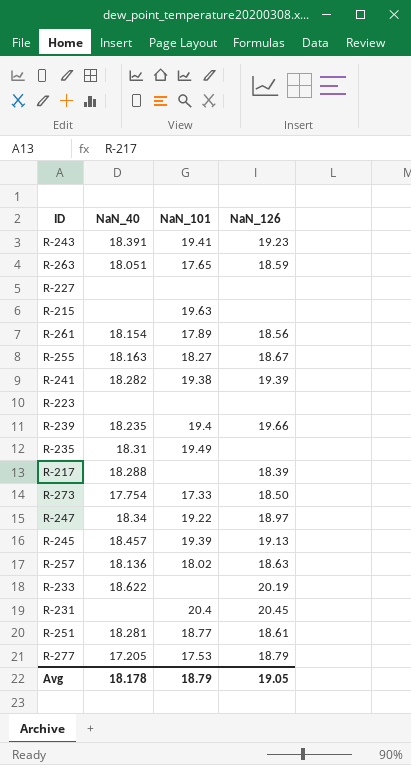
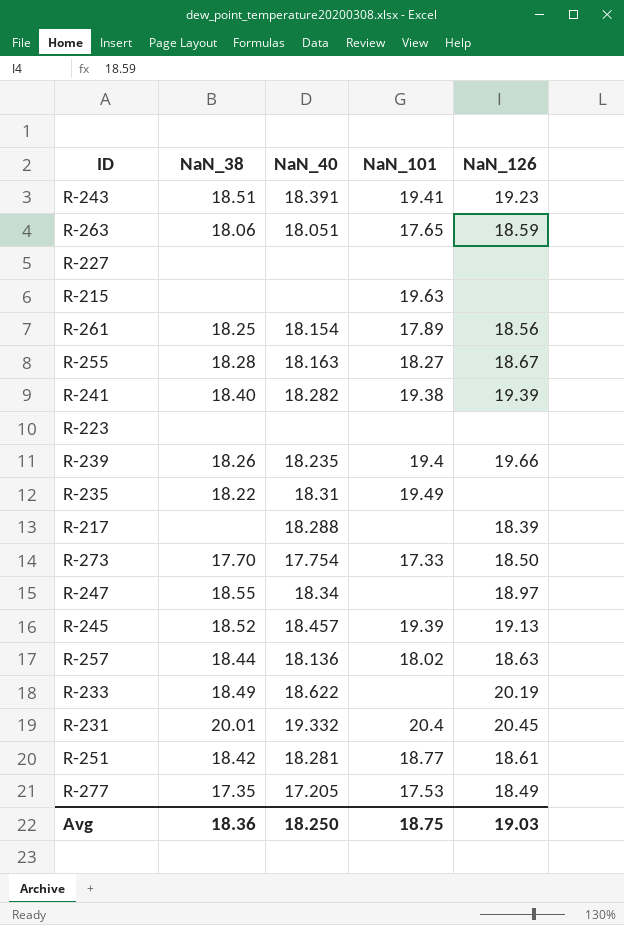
column NaN_38 | position: none -> 2
R-247 | NaN_101: 19.22 -> none
R-231 | NaN_40: none -> 19.332
R-277 | NaN_126: 18.79 -> 18.49
Avg | NaN_40: 18.178 -> 18.250
Avg | NaN_101: 18.79 -> 18.75
Avg | NaN_126: 19.05 -> 19.03

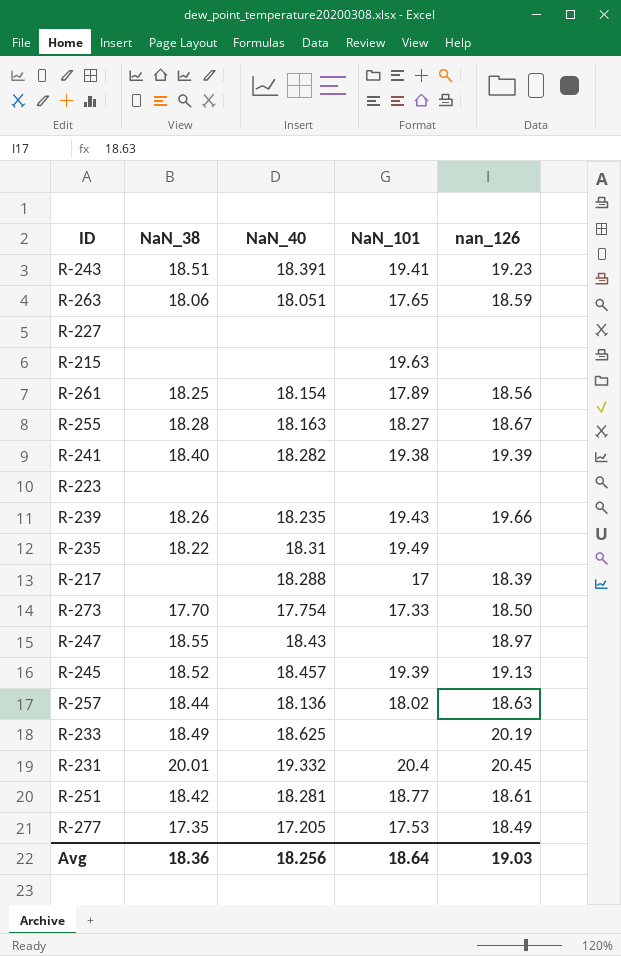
column name: NaN_126 -> nan_126
R-239 | NaN_101: 19.4 -> 19.43
R-217 | NaN_101: none -> 17
R-247 | NaN_40: 18.34 -> 18.43
R-233 | NaN_40: 18.622 -> 18.625
Avg | NaN_40: 18.250 -> 18.256
Avg | NaN_101: 18.75 -> 18.64

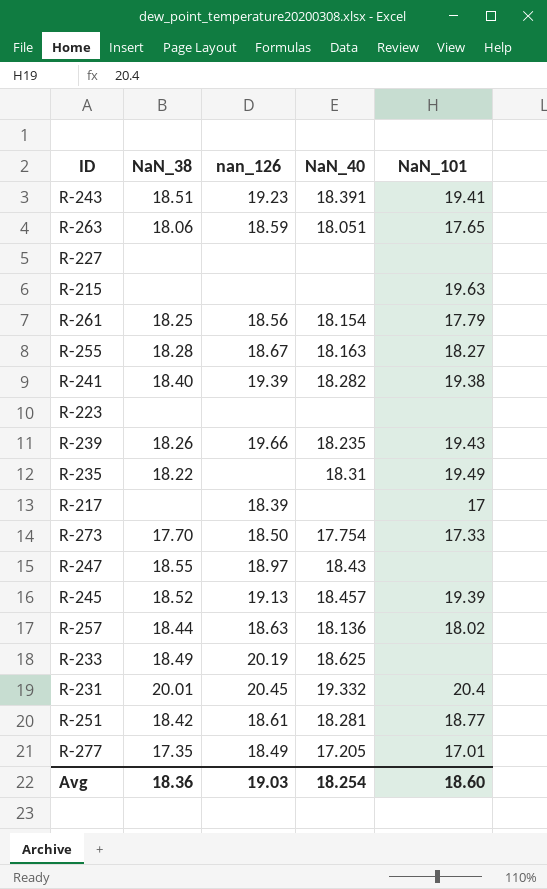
column nan_126 | position: 5 -> 3
R-261 | NaN_101: 17.89 -> 17.79
R-217 | NaN_40: 18.288 -> none
R-277 | NaN_101: 17.53 -> 17.01
Avg | NaN_40: 18.256 -> 18.254
Avg | NaN_101: 18.64 -> 18.60

